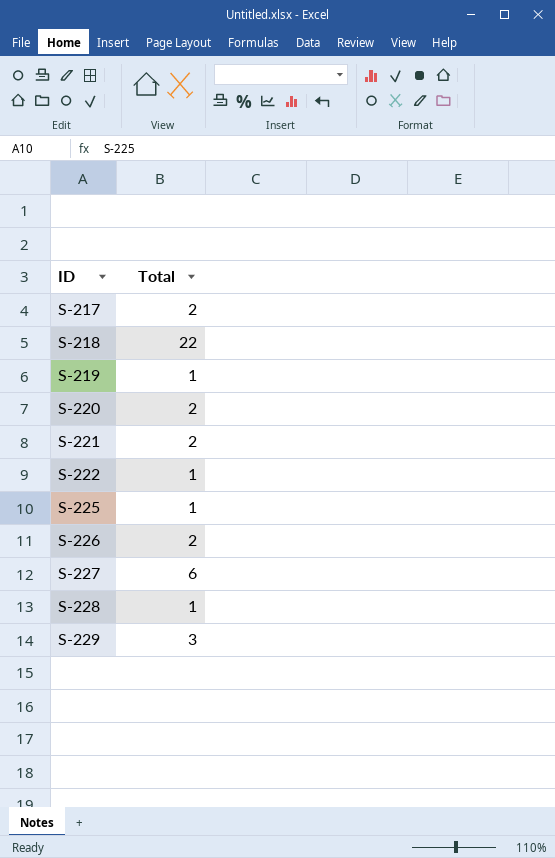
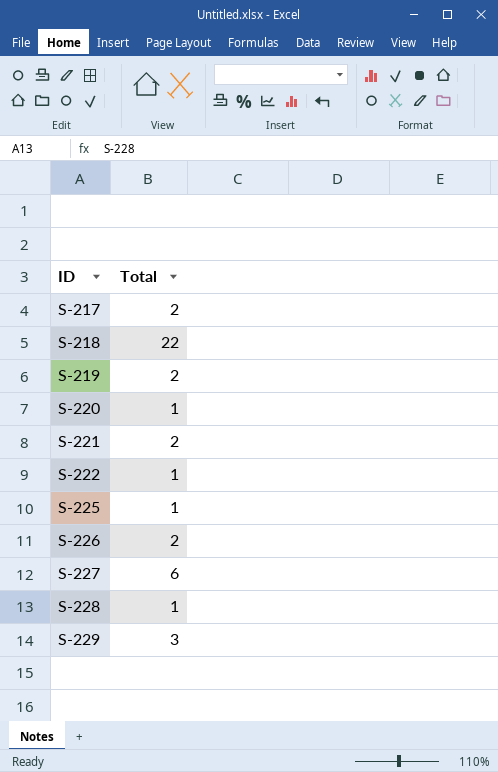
S-219 | Total: 1 -> 2
S-220 | Total: 2 -> 1

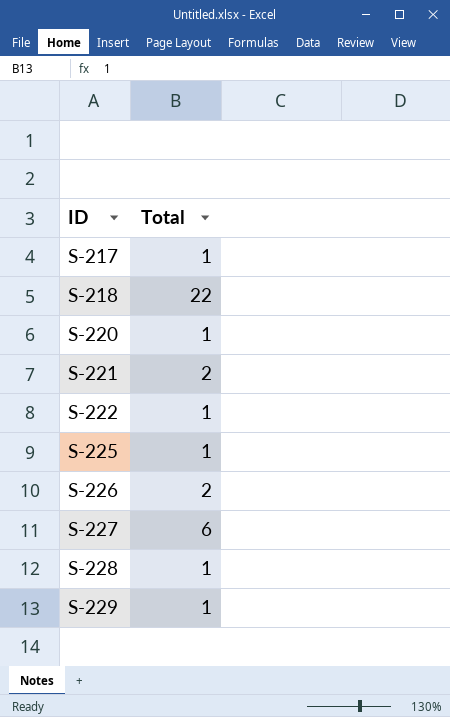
row S-219: 2 -> none
S-217 | Total: 2 -> 1
S-229 | Total: 3 -> 1

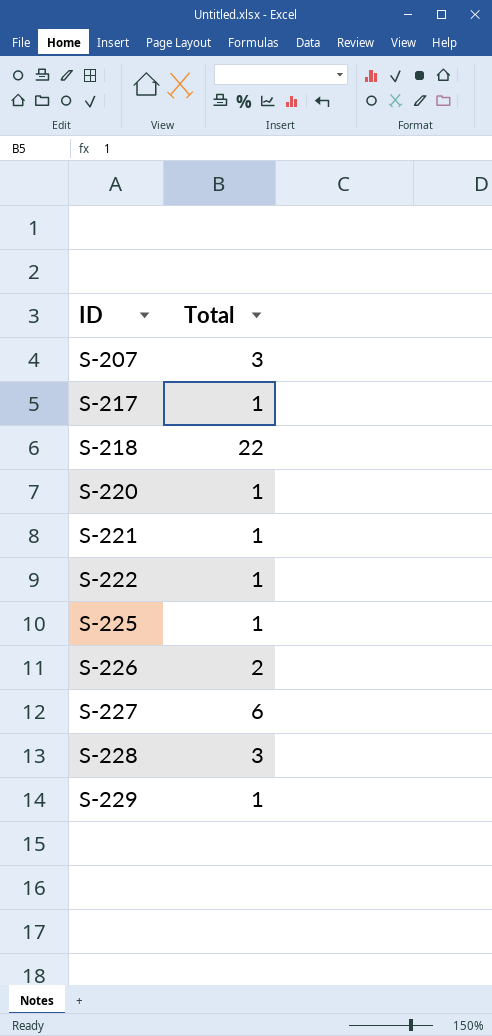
row S-207: none -> 3
S-221 | Total: 2 -> 1
S-228 | Total: 1 -> 3

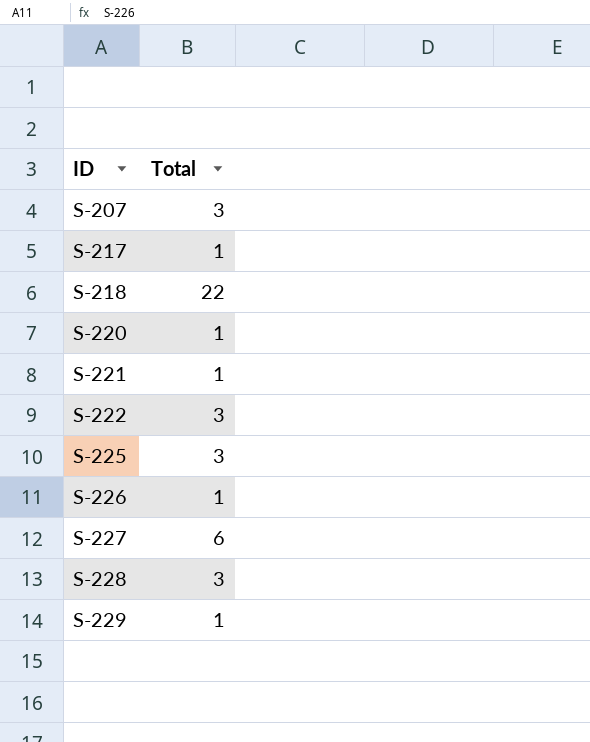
S-222 | Total: 1 -> 3
S-225 | Total: 1 -> 3
S-226 | Total: 2 -> 1

